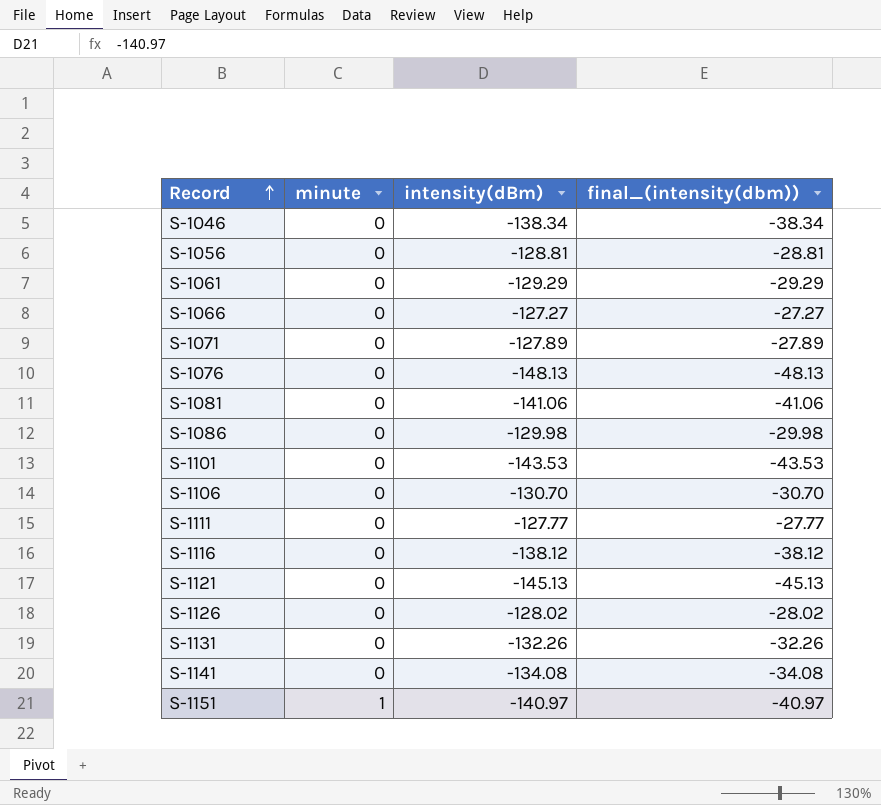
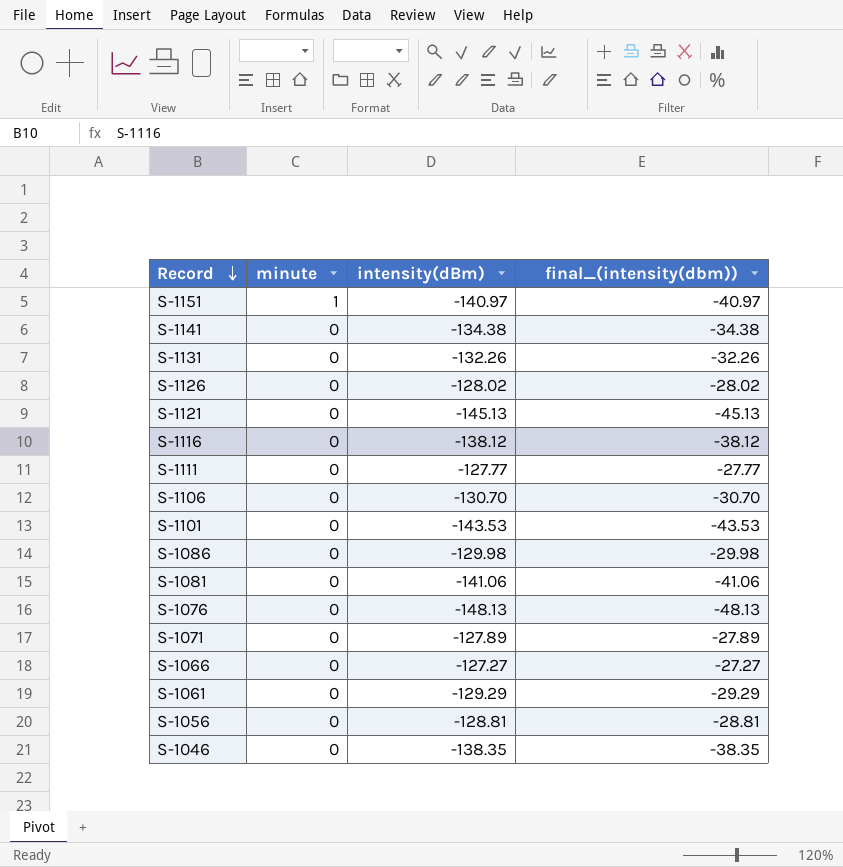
row order: Record ascending -> Record descending
S-1141 | intensity(dBm): -134.08 -> -134.38
S-1141 | final_(intensity(dbm)): -34.08 -> -34.38
S-1046 | intensity(dBm): -138.34 -> -138.35
S-1046 | final_(intensity(dbm)): -38.34 -> -38.35

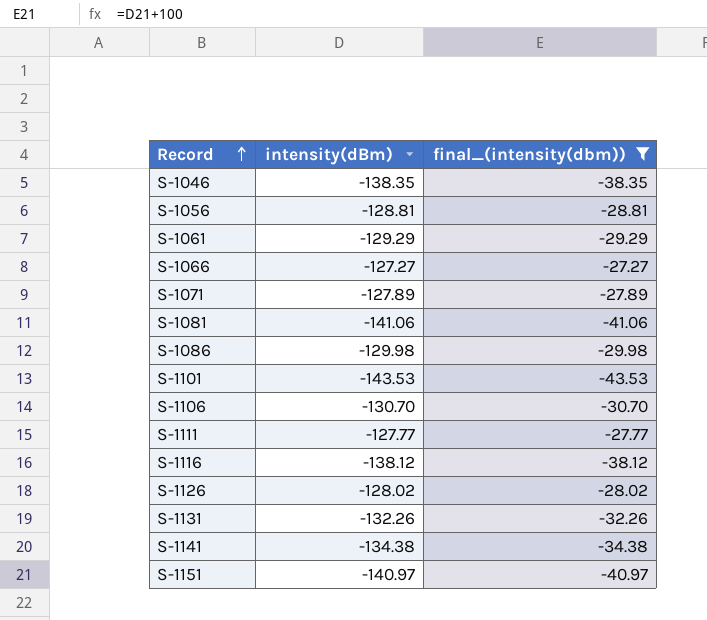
filter: none -> final_(intensity(dbm)) >= -43.53
row order: Record descending -> Record ascending
column minute | position: 2 -> none

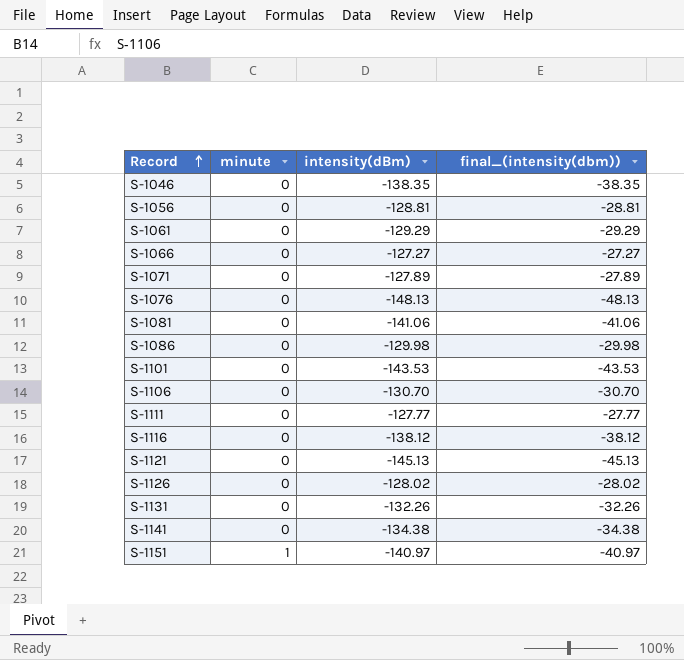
filter: final_(intensity(dbm)) >= -43.53 -> none
column minute | position: none -> 2

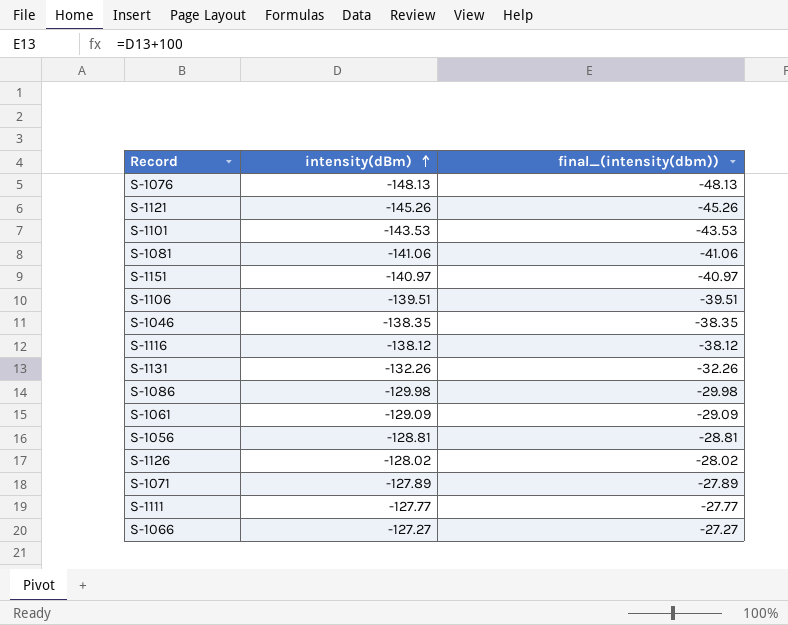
row order: Record ascending -> intensity(dBm) ascending
column minute | position: 2 -> none
row S-1141: 0 | -134.38 | -34.38 -> none
S-1121 | intensity(dBm): -145.13 -> -145.26
S-1121 | final_(intensity(dbm)): -45.13 -> -45.26
S-1106 | intensity(dBm): -130.70 -> -139.51
S-1106 | final_(intensity(dbm)): -30.70 -> -39.51
S-1061 | intensity(dBm): -129.29 -> -129.09
S-1061 | final_(intensity(dbm)): -29.29 -> -29.09

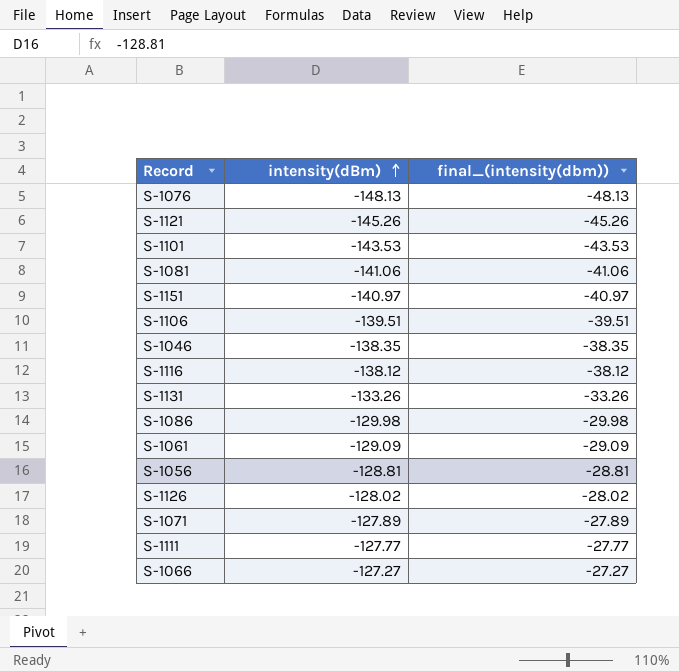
S-1131 | intensity(dBm): -132.26 -> -133.26
S-1131 | final_(intensity(dbm)): -32.26 -> -33.26

